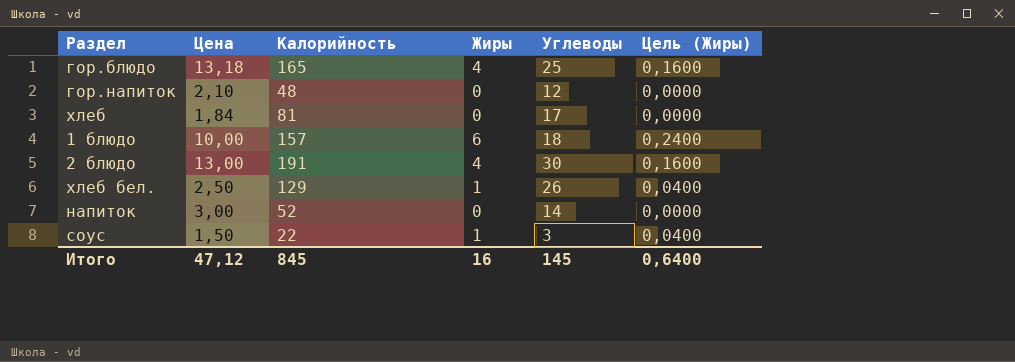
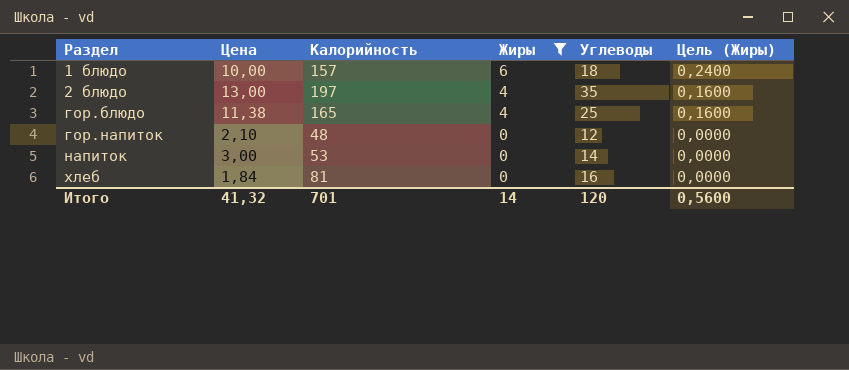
filter: none -> Жиры != 1
row order: none -> Раздел ascending
2 блюдо | Калорийность: 191 -> 197
2 блюдо | Углеводы: 30 -> 35
гор.блюдо | Цена: 13,18 -> 11,38
напиток | Калорийность: 52 -> 53
хлеб | Углеводы: 17 -> 16
Итого | Цена: 47,12 -> 41,32
Итого | Калорийность: 845 -> 701
Итого | Жиры: 16 -> 14
Итого | Углеводы: 145 -> 120
Итого | Цель (Жиры): 0,6400 -> 0,5600

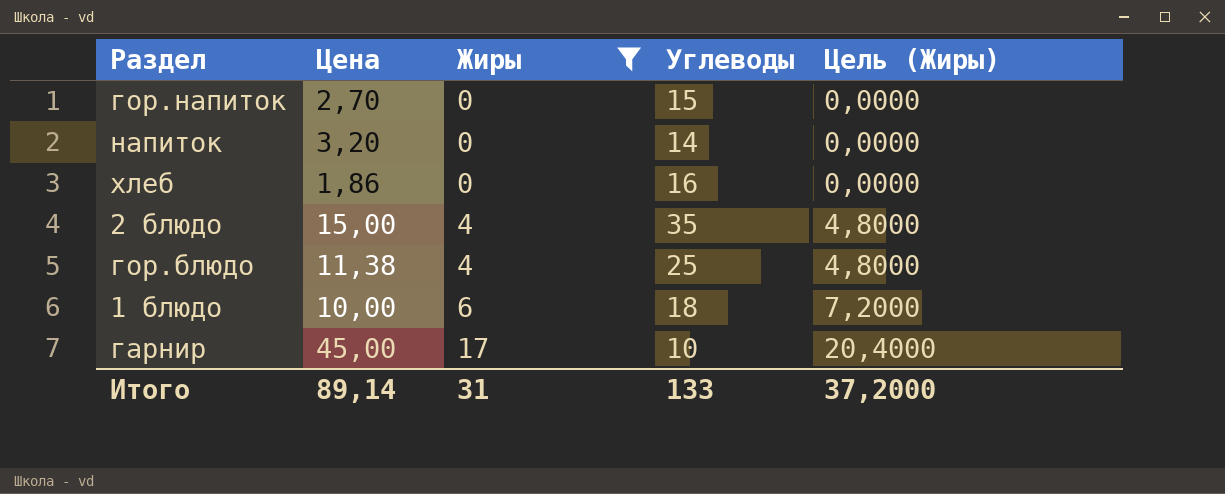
row order: Раздел ascending -> Жиры ascending
column Калорийность | position: 3 -> none
column Цель (Жиры) | formula: [Жиры] * 0,04 -> [Жиры] * 1,2
гор.напиток | Цена: 2,10 -> 2,70
гор.напиток | Углеводы: 12 -> 15
напиток | Цена: 3,00 -> 3,20
хлеб | Цена: 1,84 -> 1,86
2 блюдо | Цена: 13,00 -> 15,00
row гарнир: none -> 45,00 | 17 | 10 | 20,4000
Итого | Цена: 41,32 -> 89,14
Итого | Жиры: 14 -> 31
Итого | Углеводы: 120 -> 133
Итого | Цель (Жиры): 0,5600 -> 37,2000

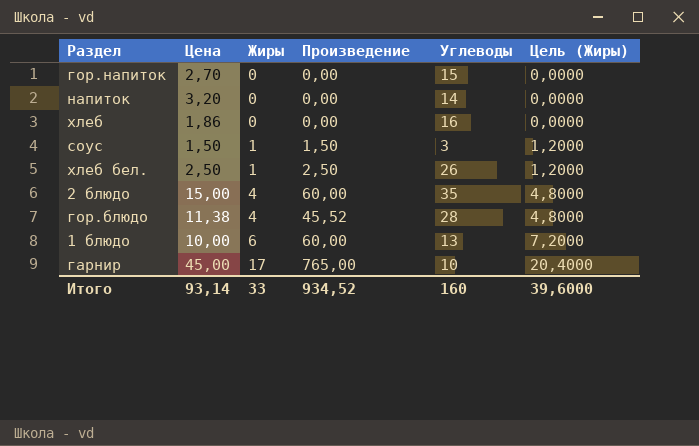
filter: Жиры != 1 -> none
column Произведение | formula: none -> [Цена] * [Жиры]
гор.блюдо | Углеводы: 25 -> 28
1 блюдо | Углеводы: 18 -> 13
Итого | Цена: 89,14 -> 93,14
Итого | Жиры: 31 -> 33
Итого | Углеводы: 133 -> 160
Итого | Цель (Жиры): 37,2000 -> 39,6000

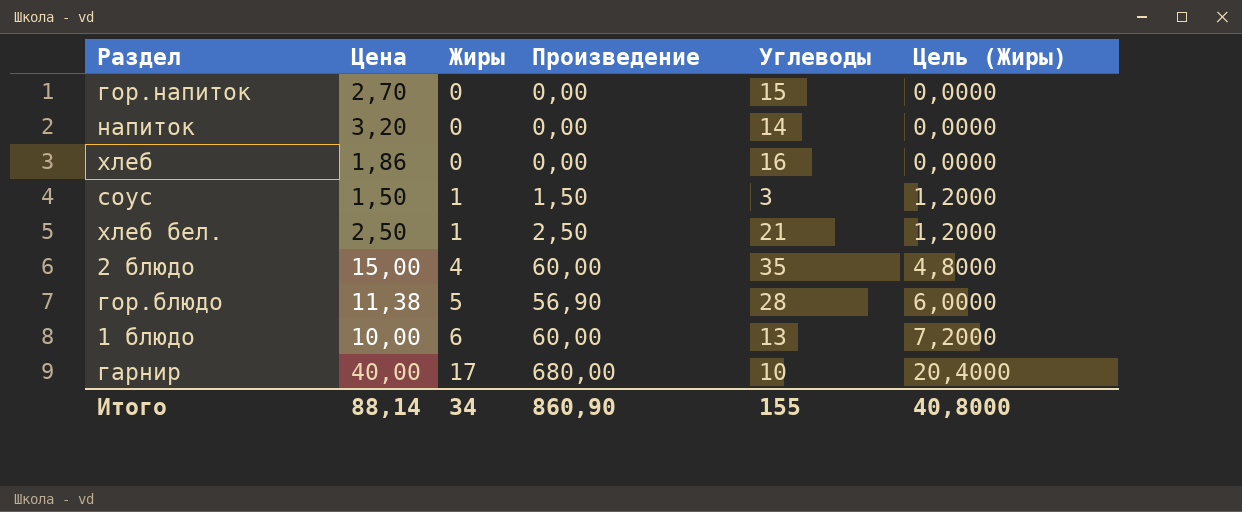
хлеб бел. | Углеводы: 26 -> 21
гор.блюдо | Жиры: 4 -> 5
гор.блюдо | Произведение: 45,52 -> 56,90
гор.блюдо | Цель (Жиры): 4,8000 -> 6,0000
гарнир | Цена: 45,00 -> 40,00
гарнир | Произведение: 765,00 -> 680,00
Итого | Цена: 93,14 -> 88,14
Итого | Жиры: 33 -> 34
Итого | Произведение: 934,52 -> 860,90
Итого | Углеводы: 160 -> 155
Итого | Цель (Жиры): 39,6000 -> 40,8000

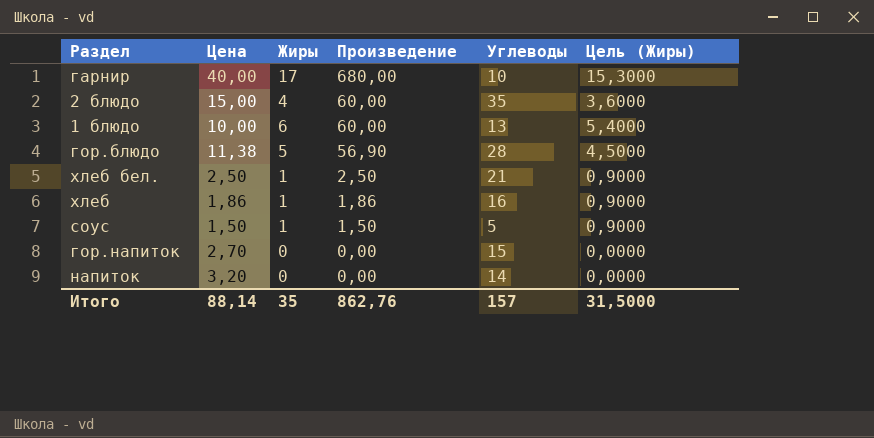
row order: Жиры ascending -> Произведение descending
column Цель (Жиры) | formula: [Жиры] * 1,2 -> [Жиры] * 0,9
хлеб | Жиры: 0 -> 1
хлеб | Произведение: 0,00 -> 1,86
соус | Углеводы: 3 -> 5
Итого | Жиры: 34 -> 35
Итого | Произведение: 860,90 -> 862,76
Итого | Углеводы: 155 -> 157
Итого | Цель (Жиры): 40,8000 -> 31,5000

